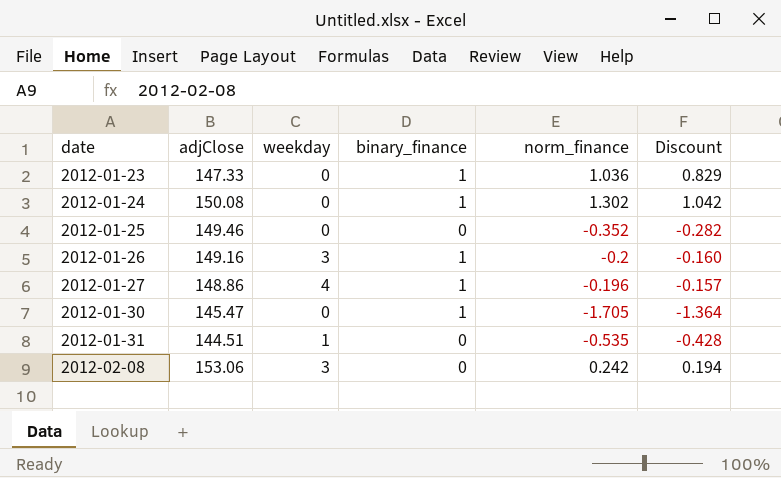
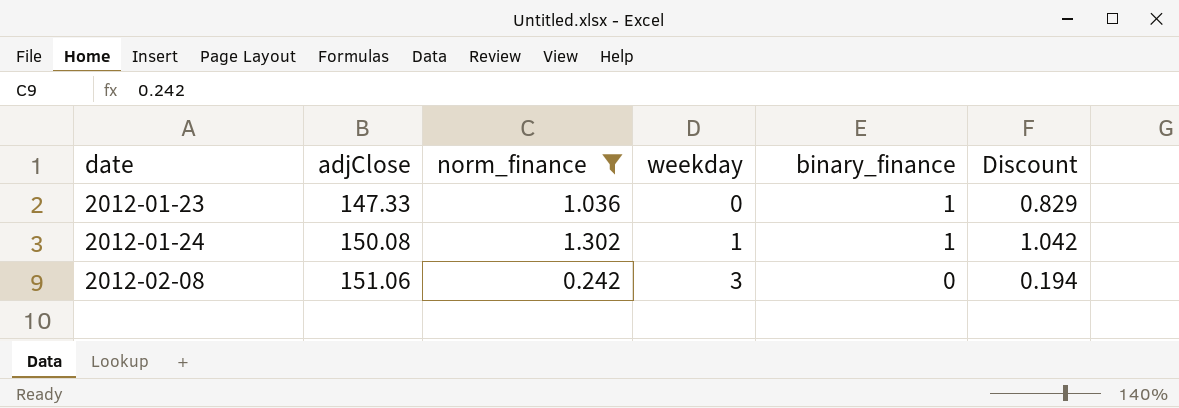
filter: none -> norm_finance >= 0.242
column norm_finance | position: 5 -> 3
2012-01-24 | weekday: 0 -> 1
2012-02-08 | adjClose: 153.06 -> 151.06

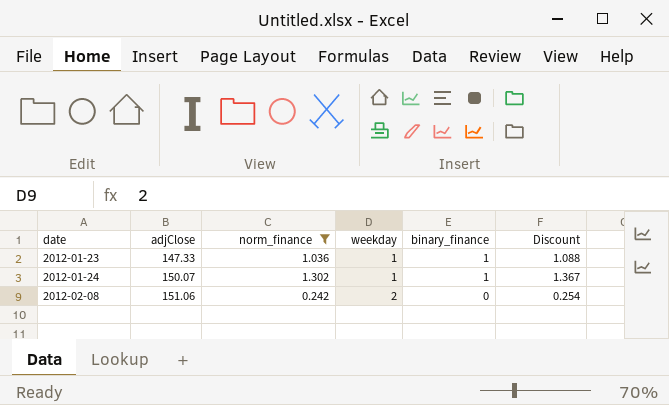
column Discount | formula: [norm_finance] * 0.8 -> [norm_finance] * 1.05
2012-01-23 | weekday: 0 -> 1
2012-01-24 | adjClose: 150.08 -> 150.07
2012-02-08 | weekday: 3 -> 2

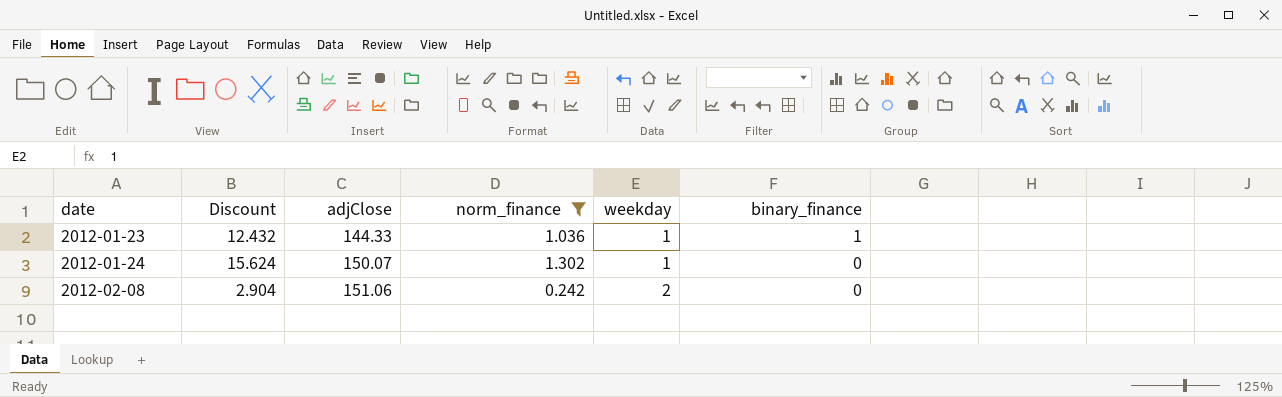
column Discount | formula: [norm_finance] * 1.05 -> [norm_finance] * 12
column Discount | position: 6 -> 2
2012-01-23 | adjClose: 147.33 -> 144.33
2012-01-24 | binary_finance: 1 -> 0

